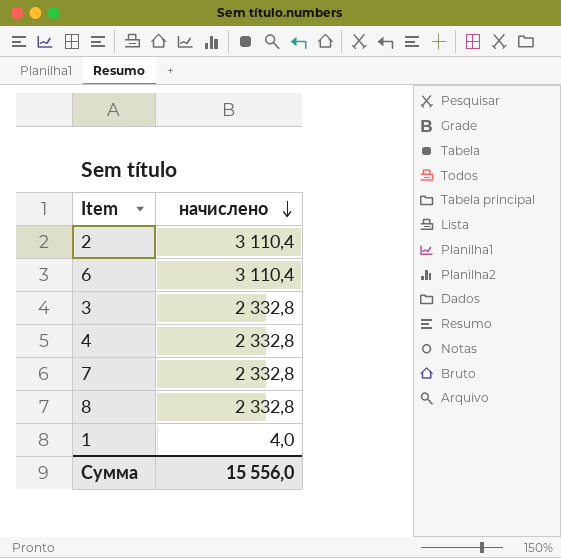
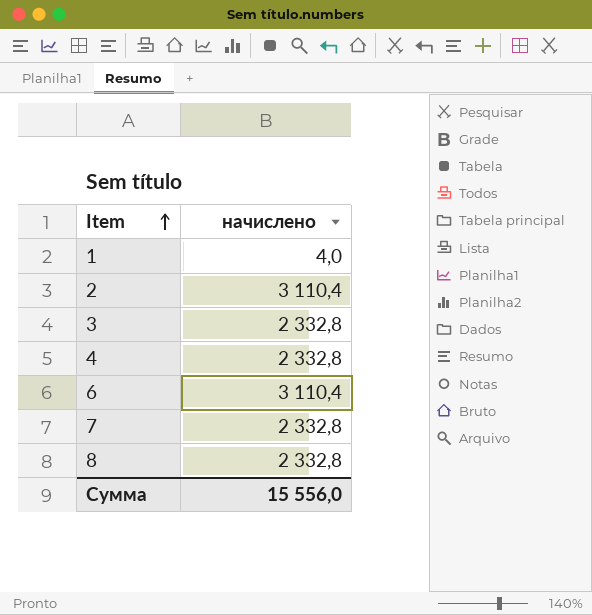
row order: начислено descending -> Item ascending

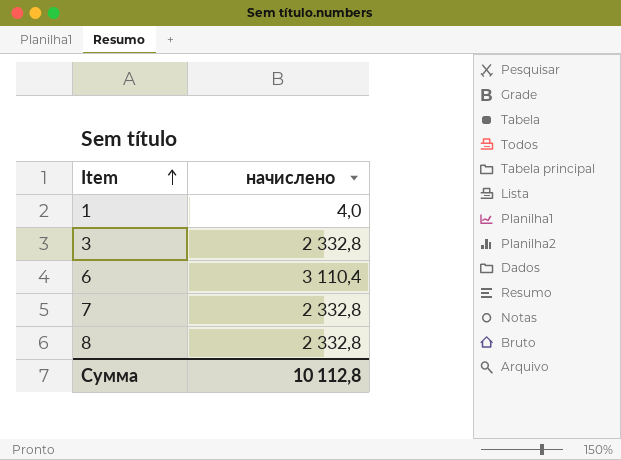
row 2: 3 110,4 -> none
row 4: 2 332,8 -> none
Сумма | начислено: 15 556,0 -> 10 112,8

